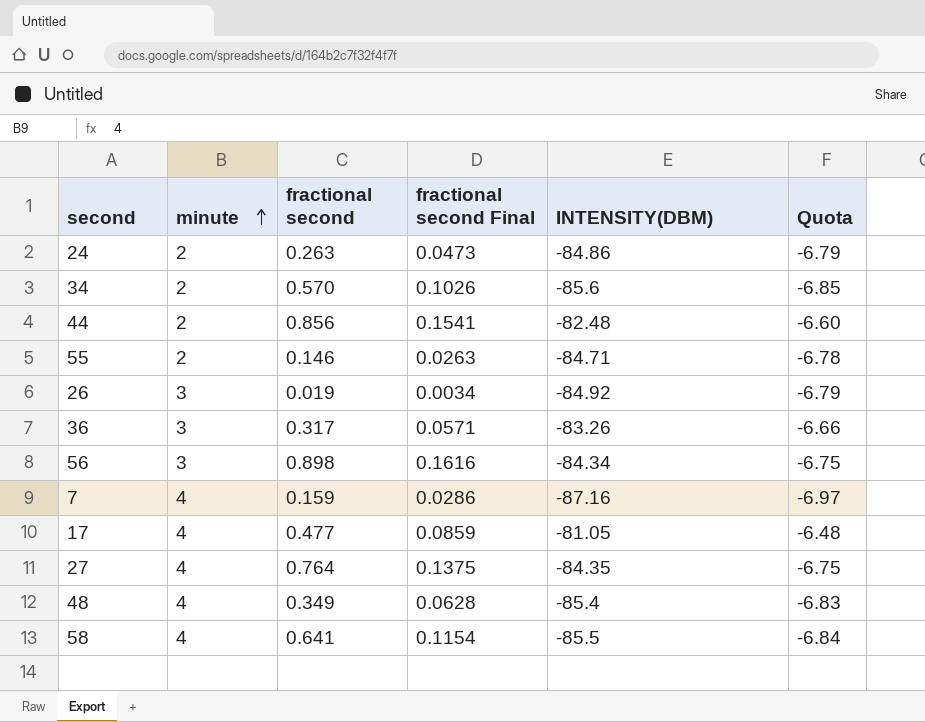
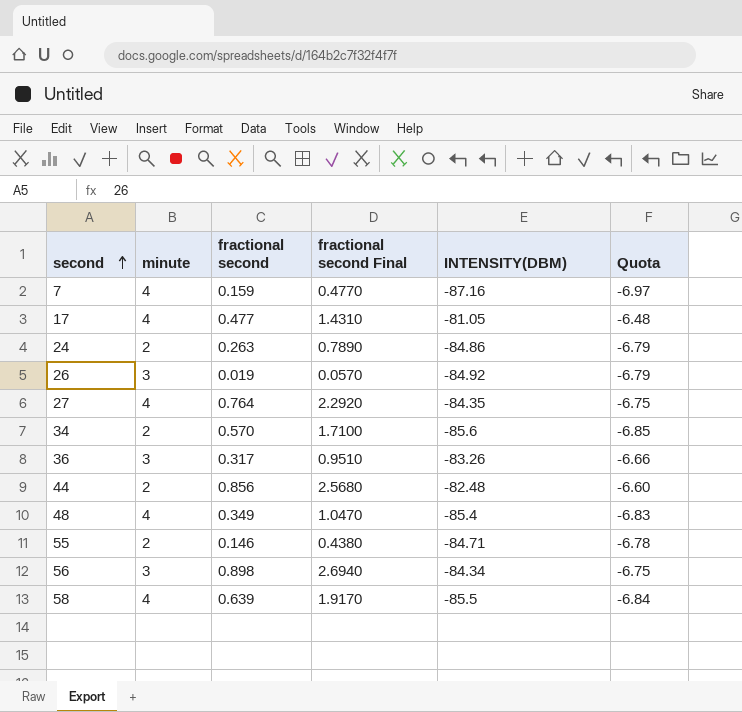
row order: minute ascending -> second ascending
column fractional second Final | formula: [fractional second] * 0.18 -> [fractional second] * 3
58 | fractional second: 0.641 -> 0.639

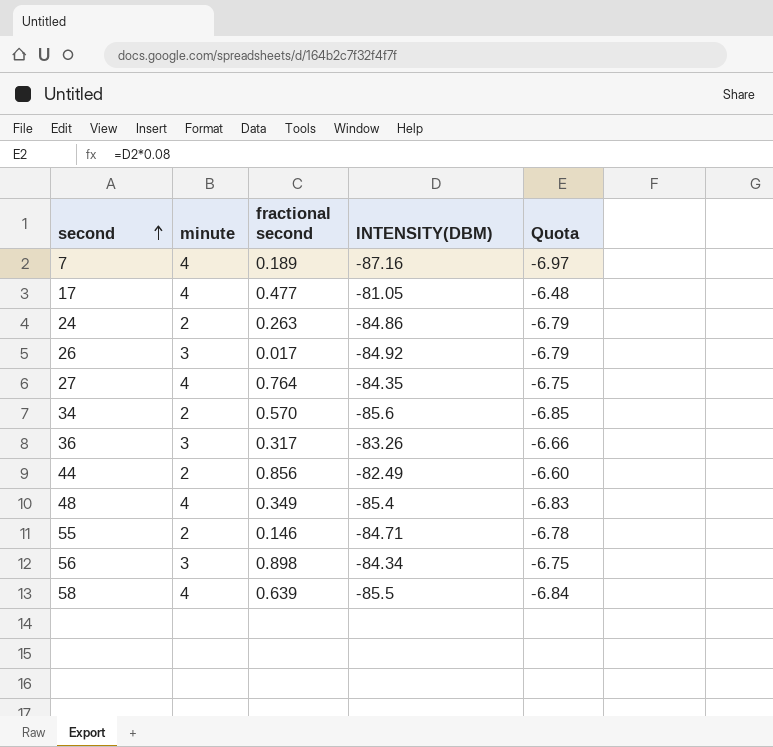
column fractional second Final | formula: [fractional second] * 3 -> none
7 | fractional second: 0.159 -> 0.189
26 | fractional second: 0.019 -> 0.017
44 | INTENSITY(DBM): -82.48 -> -82.49

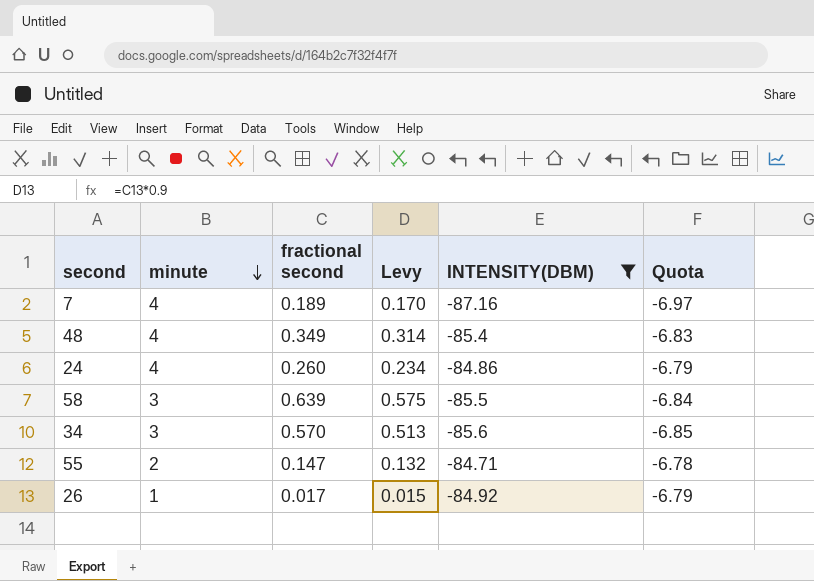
filter: none -> INTENSITY(DBM) <= -84.71
row order: second ascending -> minute descending
column Levy | formula: none -> [fractional second] * 0.9
24 | minute: 2 -> 4
24 | fractional second: 0.263 -> 0.260
58 | minute: 4 -> 3
34 | minute: 2 -> 3
55 | fractional second: 0.146 -> 0.147
26 | minute: 3 -> 1

